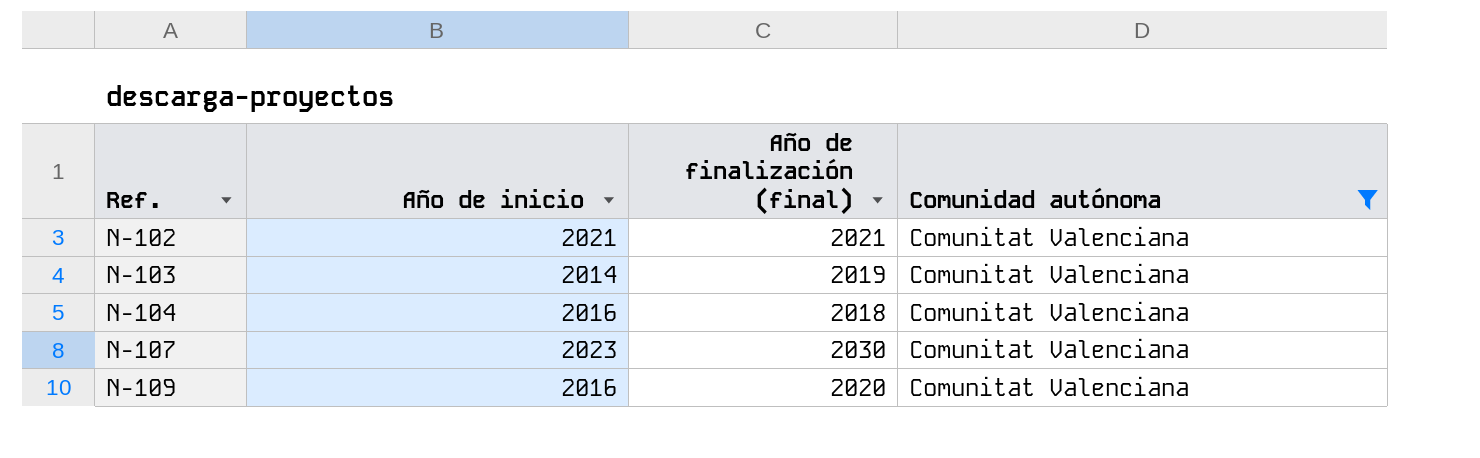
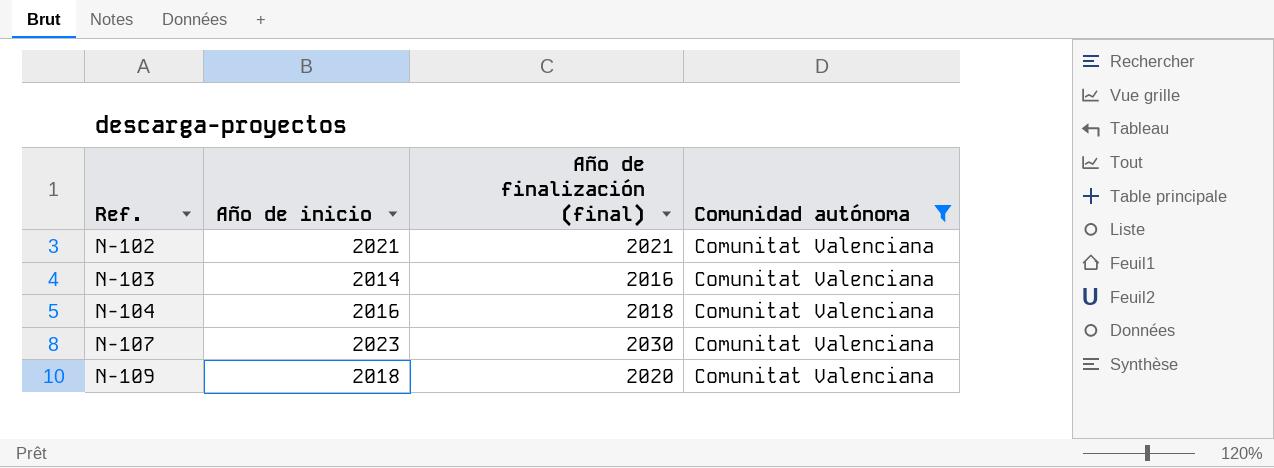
N-103 | Año de finalización (final): 2019 -> 2016
N-109 | Año de inicio: 2016 -> 2018

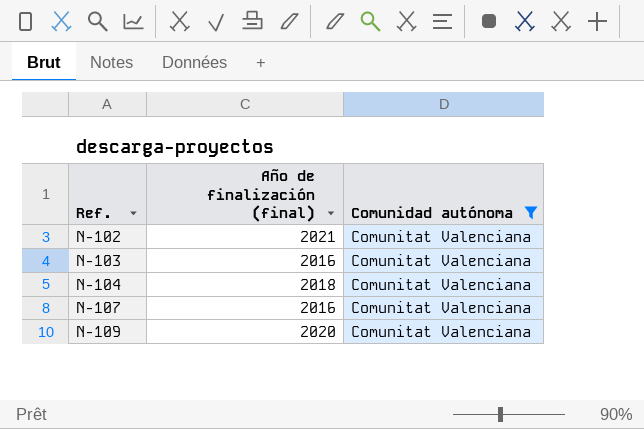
column Año de inicio | position: 2 -> none
N-107 | Año de finalización (final): 2030 -> 2016

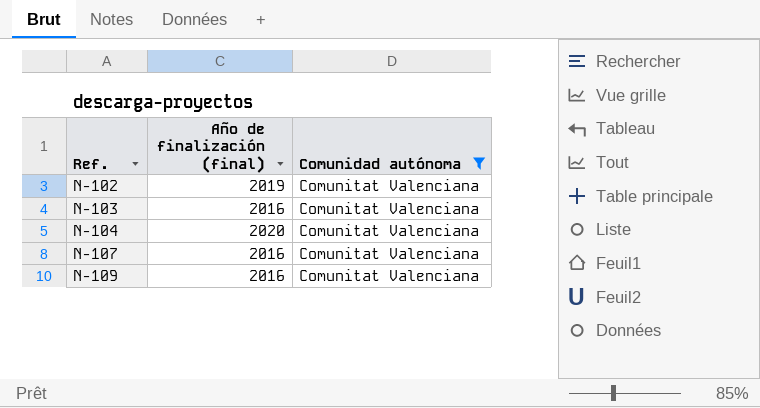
N-102 | Año de finalización (final): 2021 -> 2019
N-104 | Año de finalización (final): 2018 -> 2020
N-109 | Año de finalización (final): 2020 -> 2016

